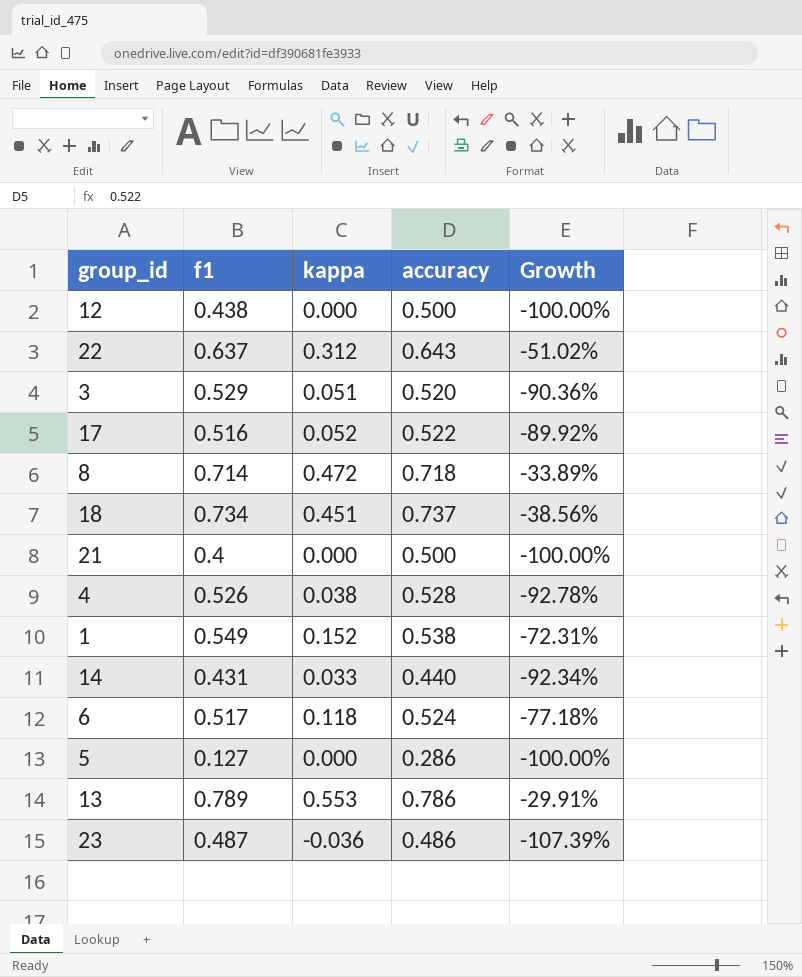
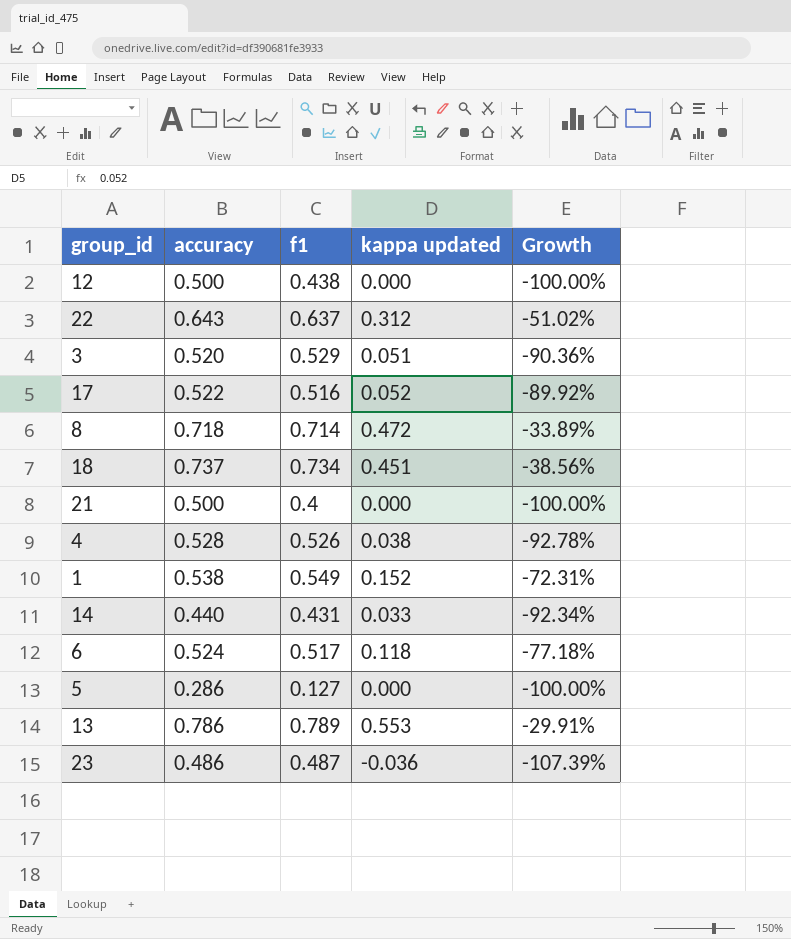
column accuracy | position: 4 -> 2
column name: kappa -> kappa updated

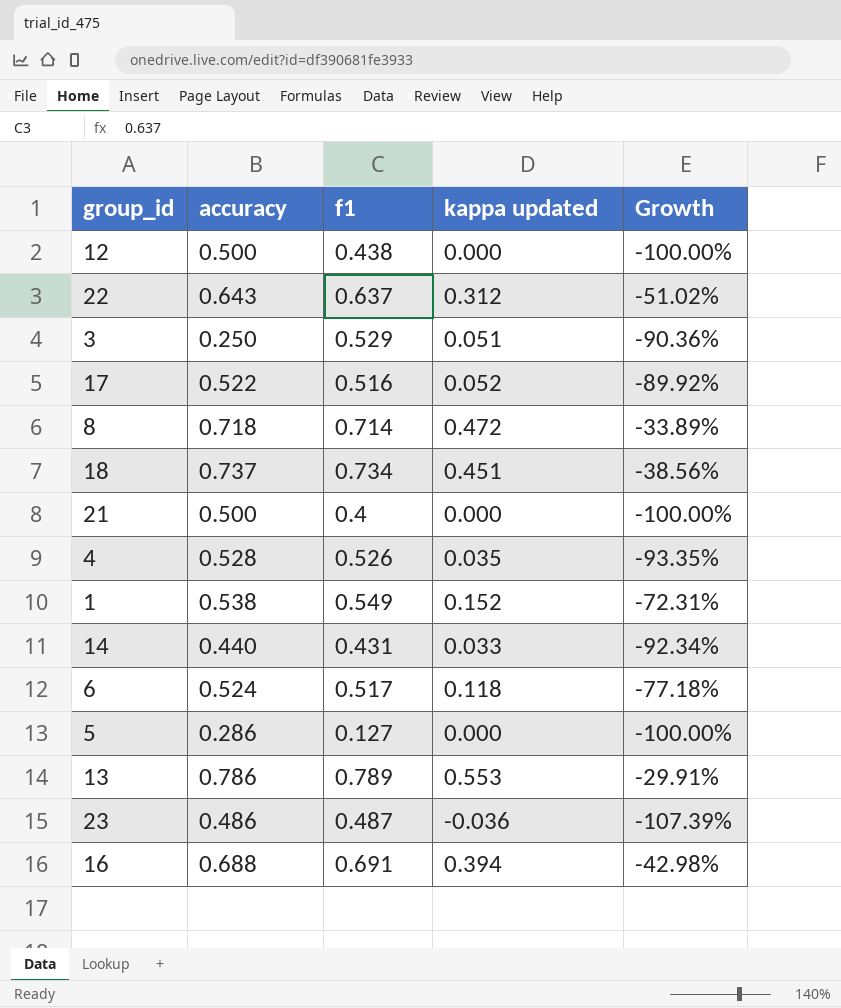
3 | accuracy: 0.520 -> 0.250
4 | kappa updated: 0.038 -> 0.035
4 | Growth: -92.78% -> -93.35%
row 16: none -> 0.688 | 0.691 | 0.394 | -42.98%

